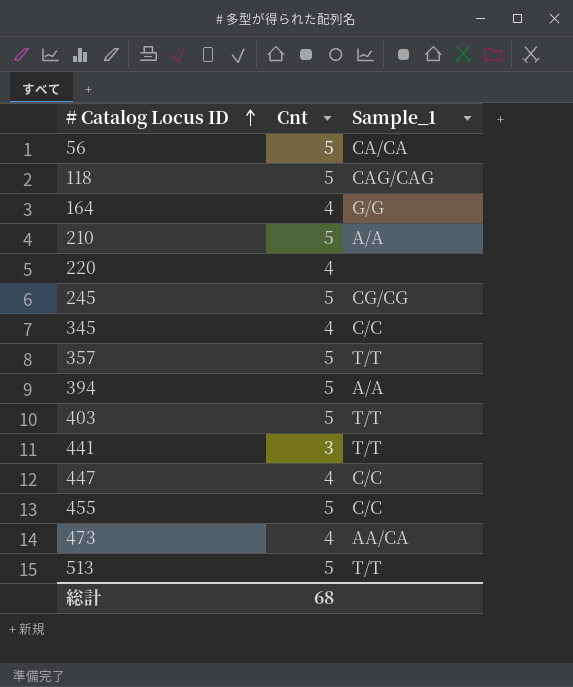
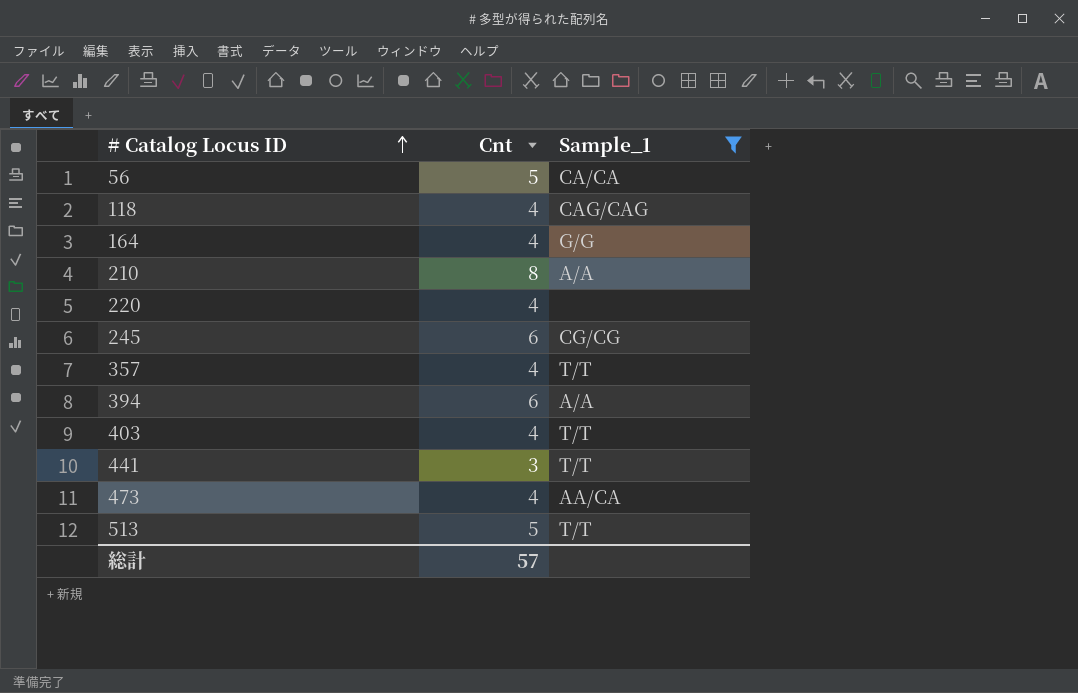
filter: none -> Sample_1 != C/C
118 | Cnt: 5 -> 4
210 | Cnt: 5 -> 8
245 | Cnt: 5 -> 6
357 | Cnt: 5 -> 4
394 | Cnt: 5 -> 6
403 | Cnt: 5 -> 4
総計 | Cnt: 68 -> 57

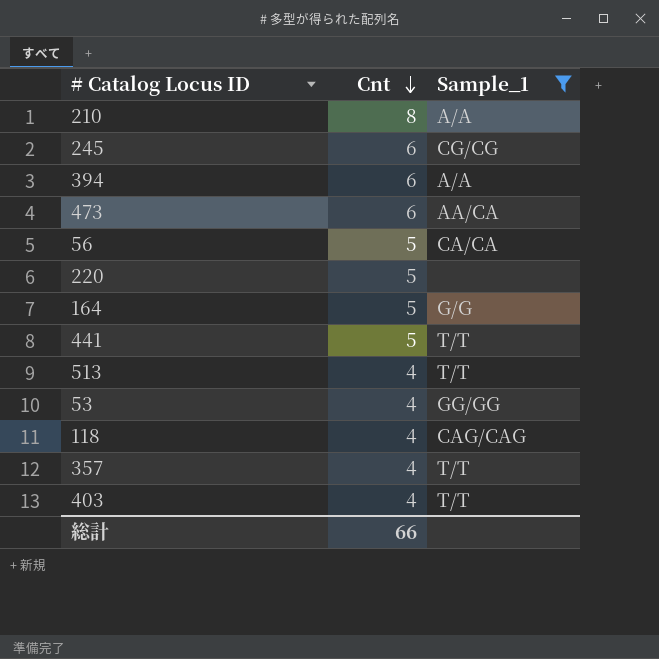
row order: # Catalog Locus ID ascending -> Cnt descending
473 | Cnt: 4 -> 6
220 | Cnt: 4 -> 5
164 | Cnt: 4 -> 5
441 | Cnt: 3 -> 5
513 | Cnt: 5 -> 4
row 53: none -> 4 | GG/GG
総計 | Cnt: 57 -> 66

